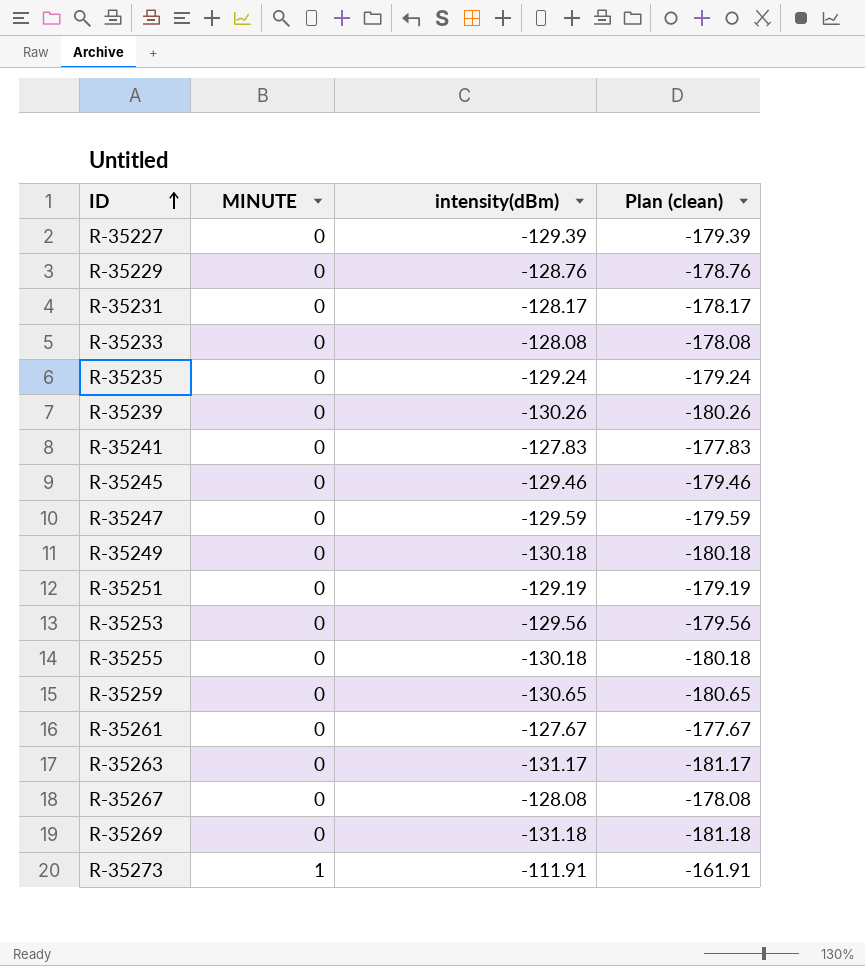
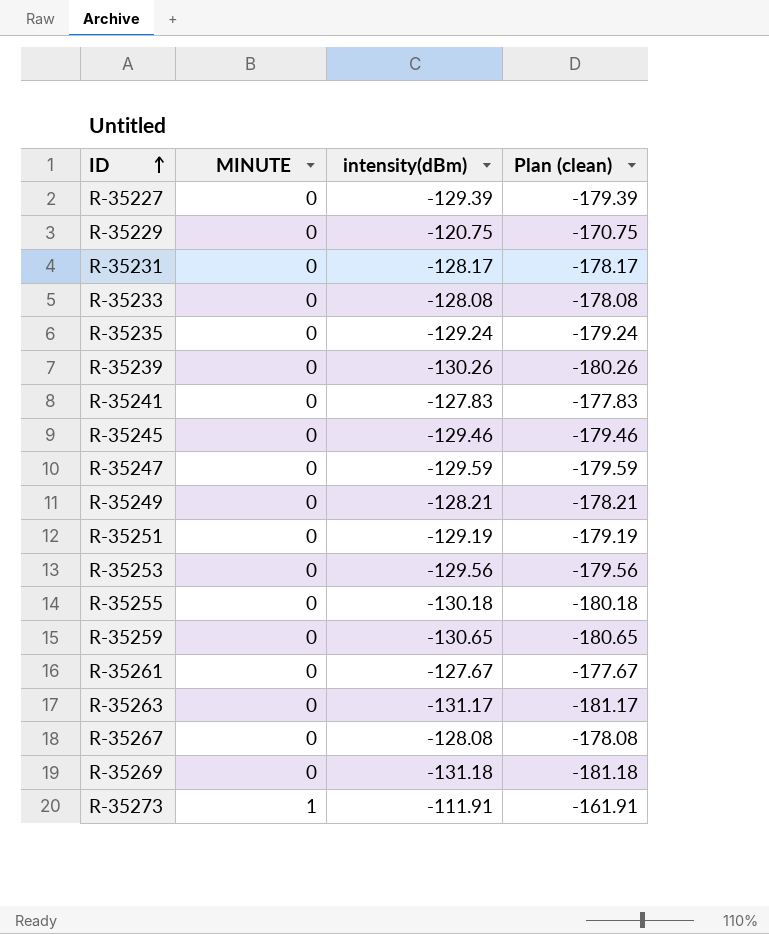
R-35229 | intensity(dBm): -128.76 -> -120.75
R-35229 | Plan (clean): -178.76 -> -170.75
R-35249 | intensity(dBm): -130.18 -> -128.21
R-35249 | Plan (clean): -180.18 -> -178.21

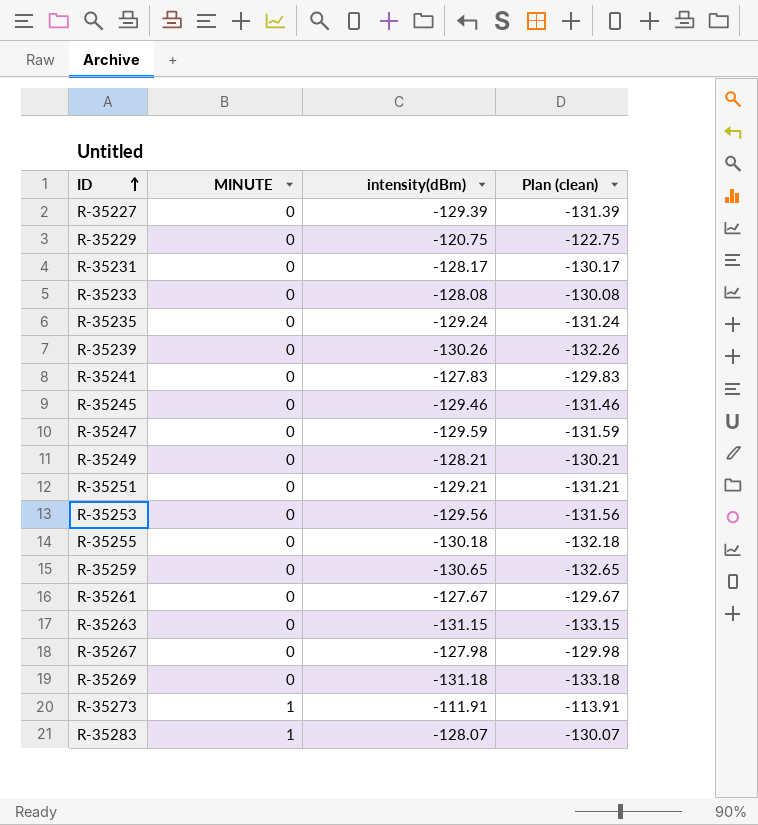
column Plan (clean) | formula: [intensity(dBm)] - 50 -> [intensity(dBm)] - 2
R-35251 | intensity(dBm): -129.19 -> -129.21
R-35263 | intensity(dBm): -131.17 -> -131.15
R-35267 | intensity(dBm): -128.08 -> -127.98
row R-35283: none -> 1 | -128.07 | -130.07

